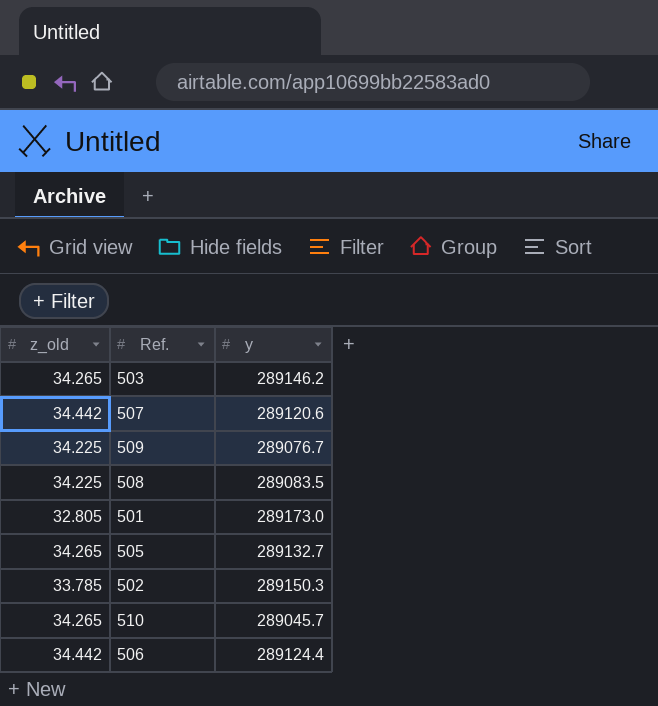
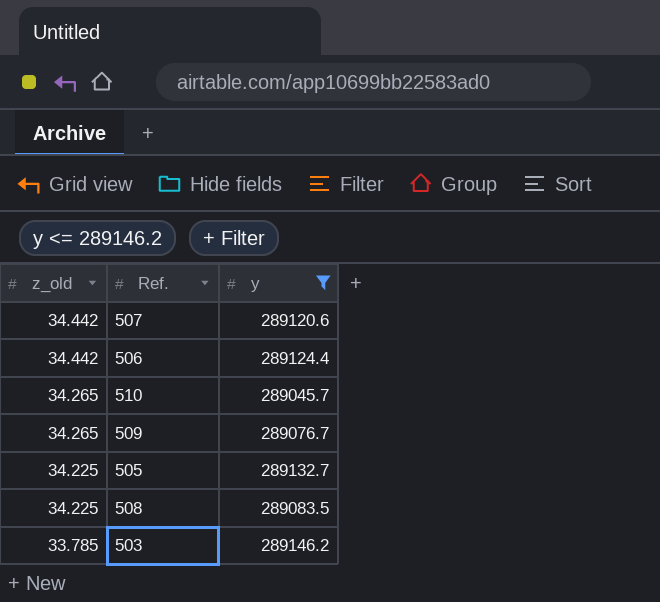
filter: none -> y <= 289146.2
row order: none -> z_old descending
509 | z_old: 34.225 -> 34.265
505 | z_old: 34.265 -> 34.225
503 | z_old: 34.265 -> 33.785

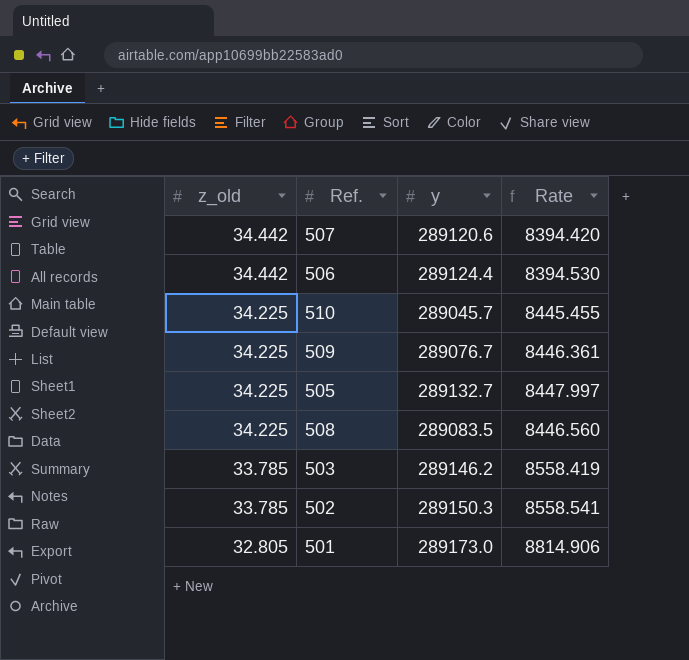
filter: y <= 289146.2 -> none
column Rate | formula: none -> [y] / [z_old]
510 | z_old: 34.265 -> 34.225
509 | z_old: 34.265 -> 34.225

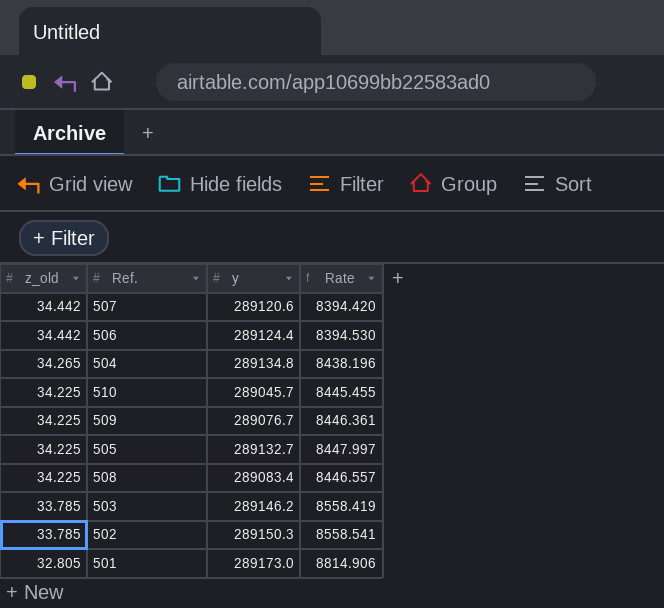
row 504: none -> 34.265 | 289134.8 | 8438.196
508 | y: 289083.5 -> 289083.4
508 | Rate: 8446.560 -> 8446.557

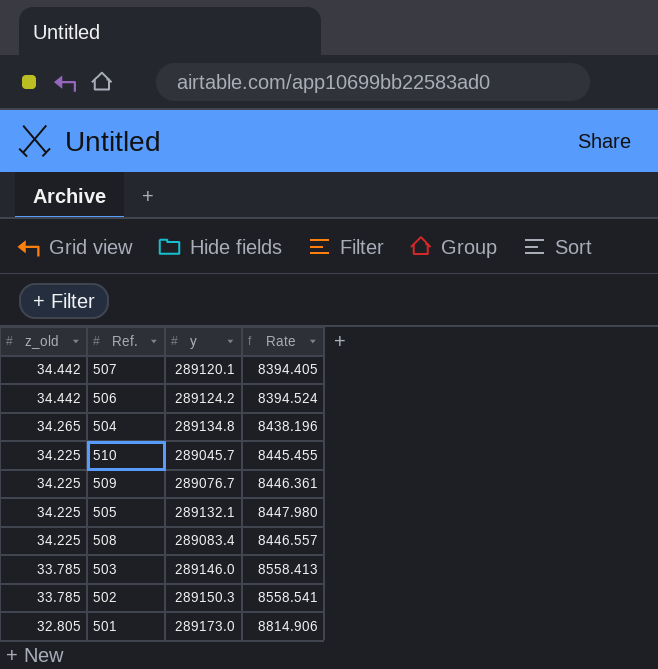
507 | y: 289120.6 -> 289120.1
507 | Rate: 8394.420 -> 8394.405
506 | y: 289124.4 -> 289124.2
506 | Rate: 8394.530 -> 8394.524
505 | y: 289132.7 -> 289132.1
505 | Rate: 8447.997 -> 8447.980
503 | y: 289146.2 -> 289146.0
503 | Rate: 8558.419 -> 8558.413

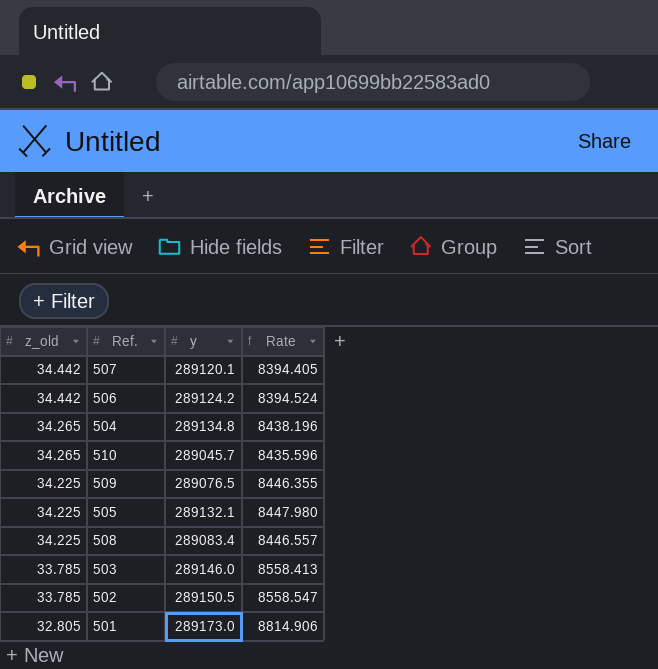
510 | z_old: 34.225 -> 34.265
510 | Rate: 8445.455 -> 8435.596
509 | y: 289076.7 -> 289076.5
509 | Rate: 8446.361 -> 8446.355
502 | y: 289150.3 -> 289150.5
502 | Rate: 8558.541 -> 8558.547

